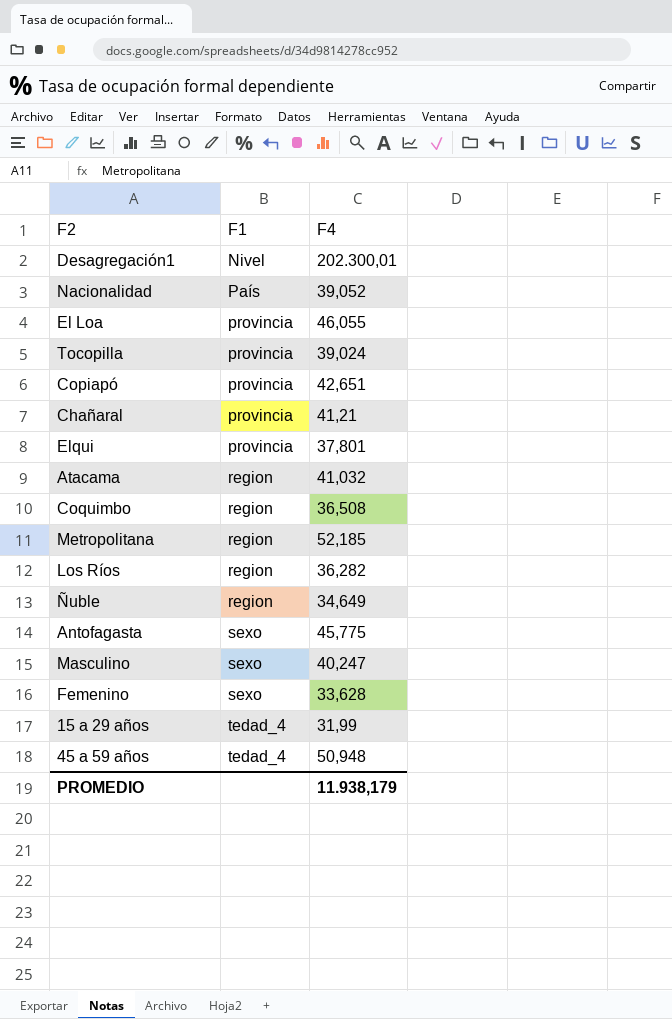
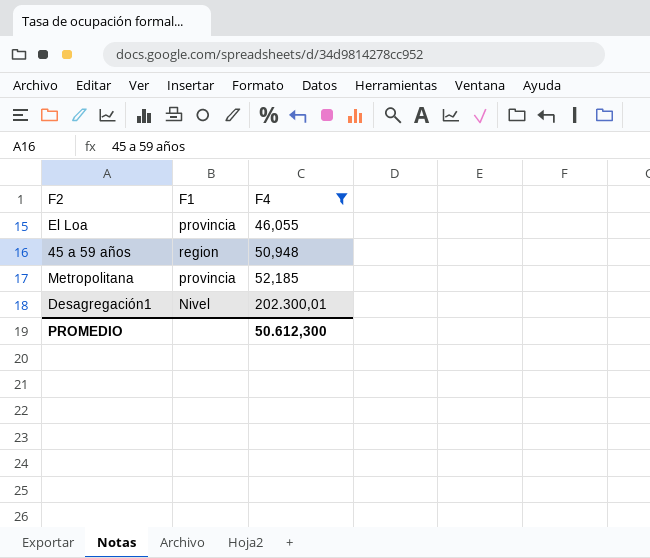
filter: none -> F4 >= 46,055
row order: F1 ascending -> F4 ascending
45 a 59 años | F1: tedad_4 -> region
Metropolitana | F1: region -> provincia
PROMEDIO | F4: 11.938,179 -> 50.612,300

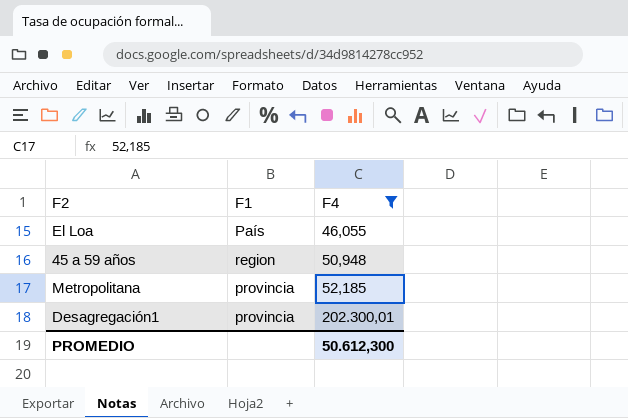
El Loa | F1: provincia -> País
Desagregación1 | F1: Nivel -> provincia

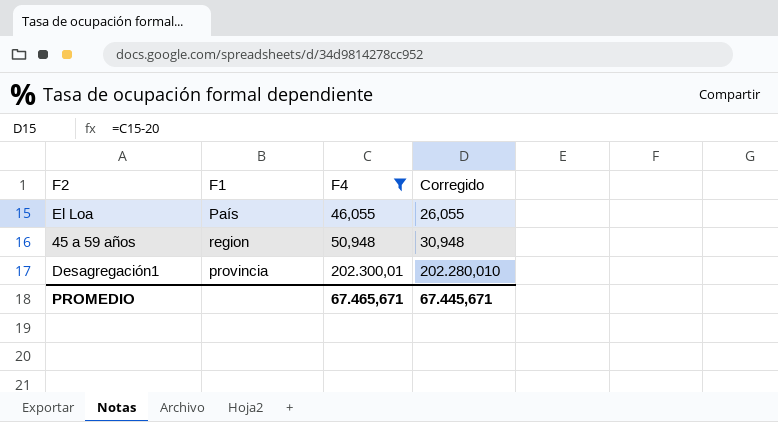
column Corregido | formula: none -> [F4] - 20
row Metropolitana: provincia | 52,185 -> none
PROMEDIO | F4: 50.612,300 -> 67.465,671

